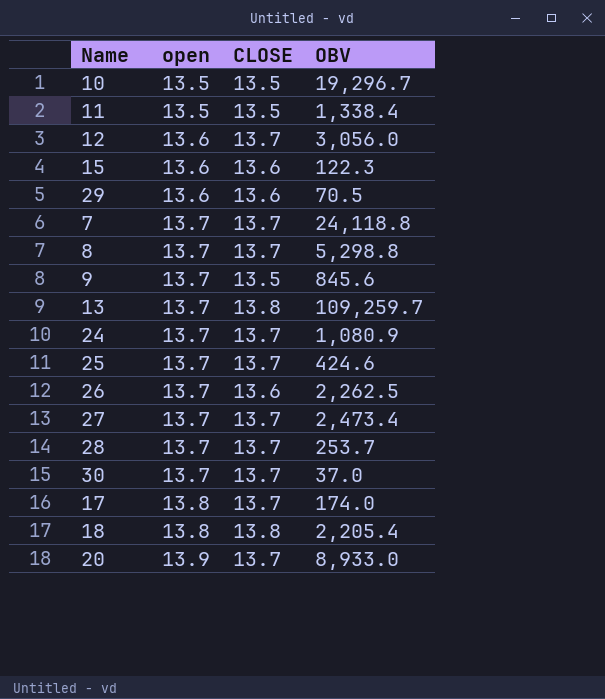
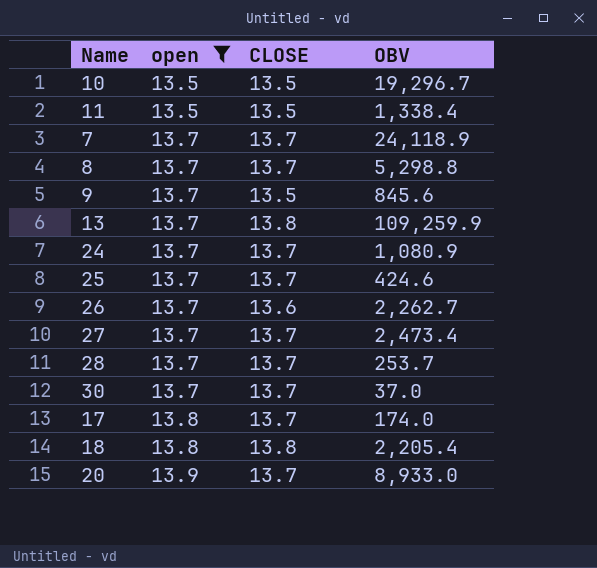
filter: none -> open != 13.6
7 | OBV: 24,118.8 -> 24,118.9
13 | OBV: 109,259.7 -> 109,259.9
26 | OBV: 2,262.5 -> 2,262.7

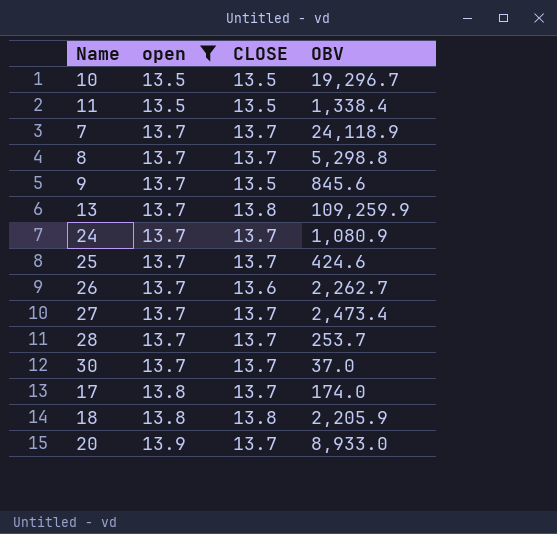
18 | OBV: 2,205.4 -> 2,205.9

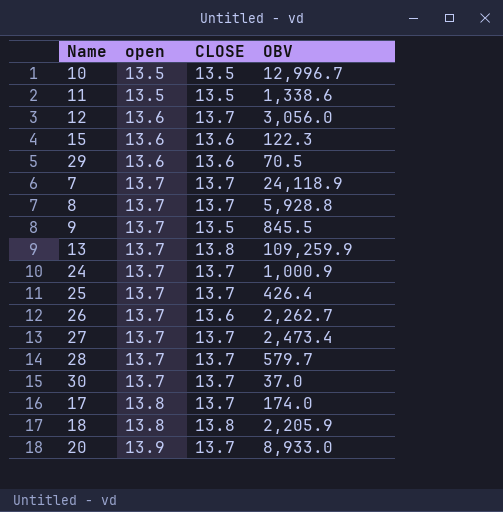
filter: open != 13.6 -> none
10 | OBV: 19,296.7 -> 12,996.7
11 | OBV: 1,338.4 -> 1,338.6
8 | OBV: 5,298.8 -> 5,928.8
9 | OBV: 845.6 -> 845.5
24 | OBV: 1,080.9 -> 1,000.9
25 | OBV: 424.6 -> 426.4
28 | OBV: 253.7 -> 579.7

